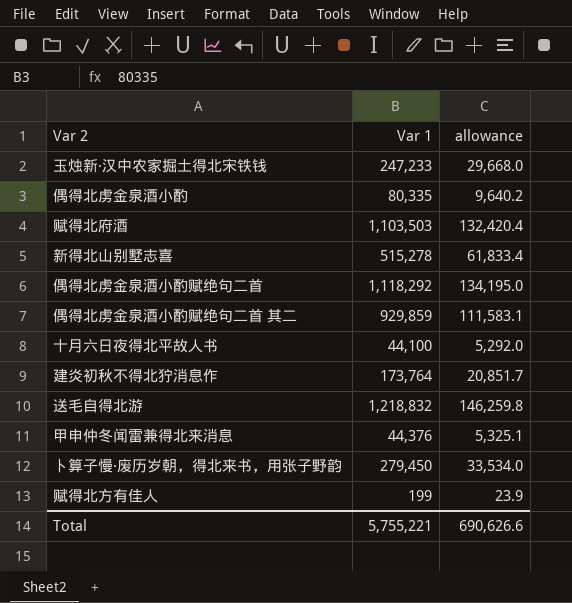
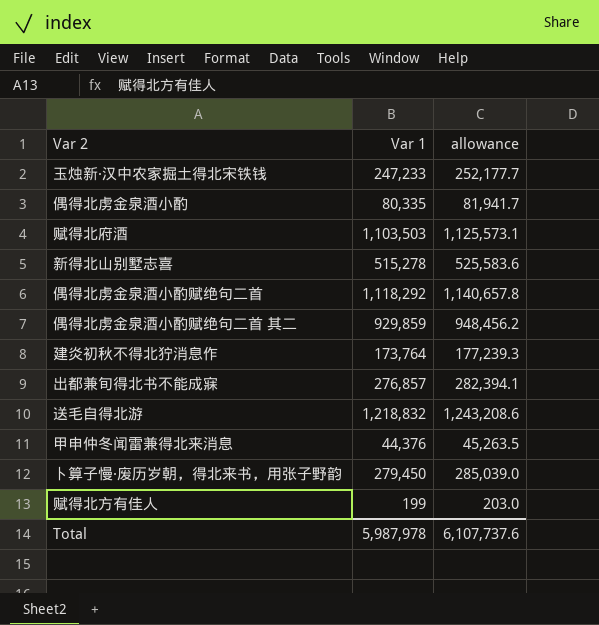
column allowance | formula: [Var 1] * 0.12 -> [Var 1] * 1.02
row 十月六日夜得北平故人书: 44,100 | 5,292.0 -> none
row 出都兼旬得北书不能成寐: none -> 276,857 | 282,394.1
Total | Var 1: 5,755,221 -> 5,987,978
Total | allowance: 690,626.6 -> 6,107,737.6

